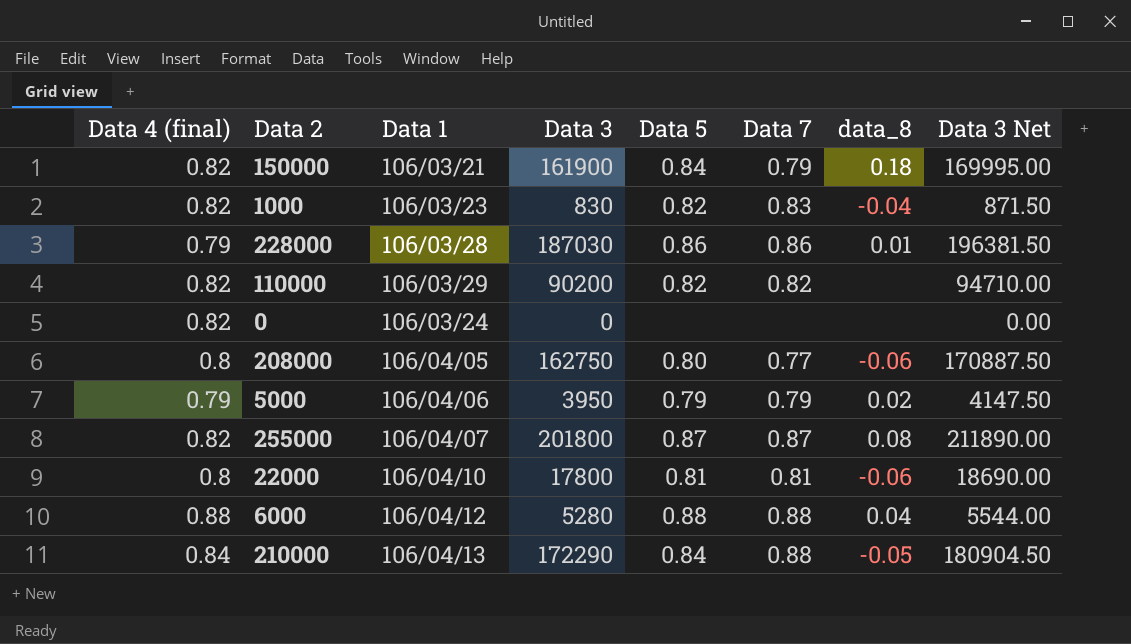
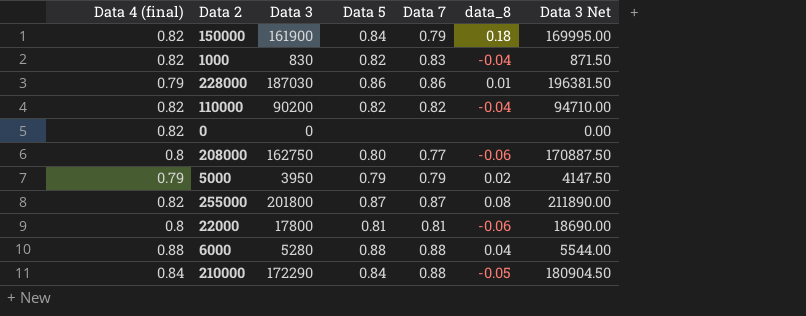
column Data 1 | position: 3 -> none
110000 | data_8: none -> -0.04

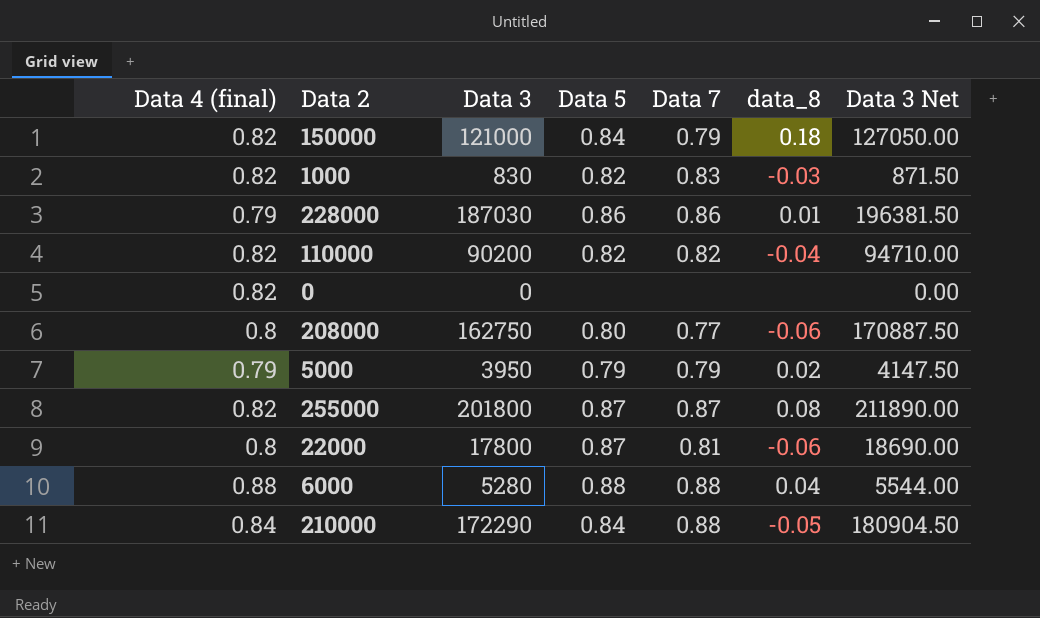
150000 | Data 3: 161900 -> 121000
150000 | Data 3 Net: 169995.00 -> 127050.00
1000 | data_8: -0.04 -> -0.03
22000 | Data 5: 0.81 -> 0.87

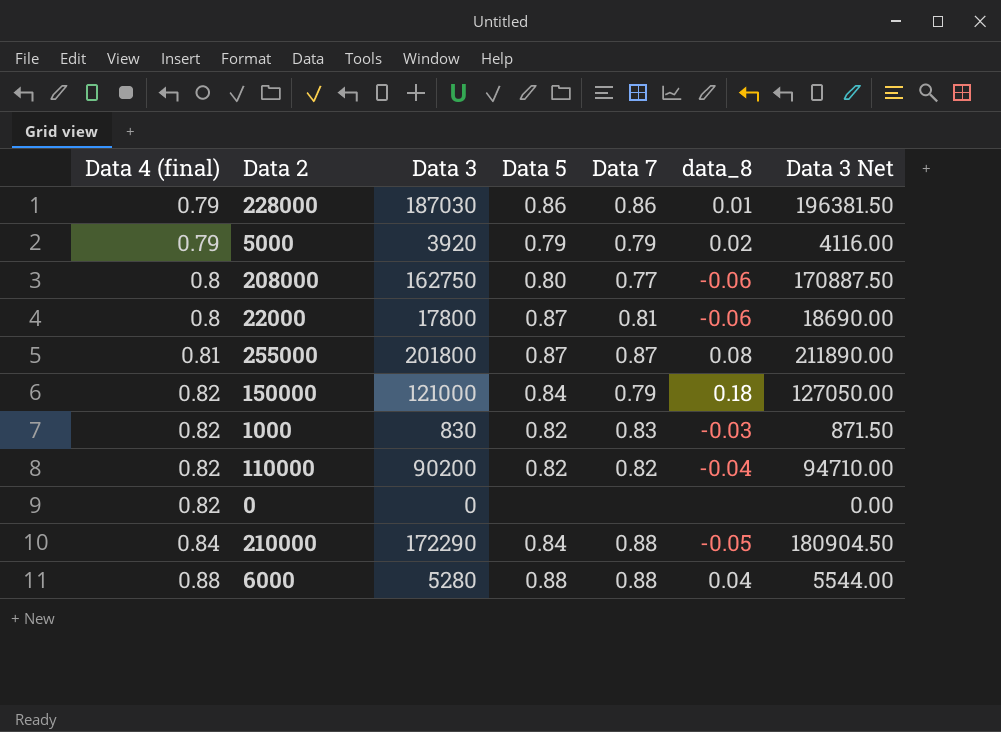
row order: none -> Data 4 (final) ascending
5000 | Data 3: 3950 -> 3920
5000 | Data 3 Net: 4147.50 -> 4116.00
255000 | Data 4 (final): 0.82 -> 0.81

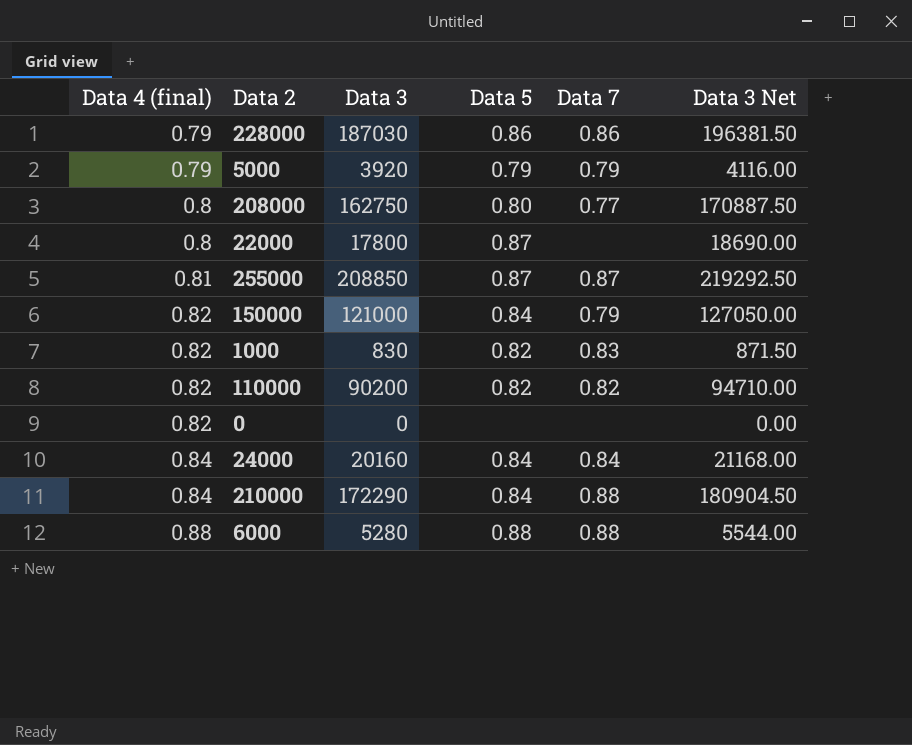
column data_8 | position: 6 -> none
22000 | Data 7: 0.81 -> none
255000 | Data 3: 201800 -> 208850
255000 | Data 3 Net: 211890.00 -> 219292.50
row 24000: none -> 0.84 | 20160 | 0.84 | 0.84 | 21168.00

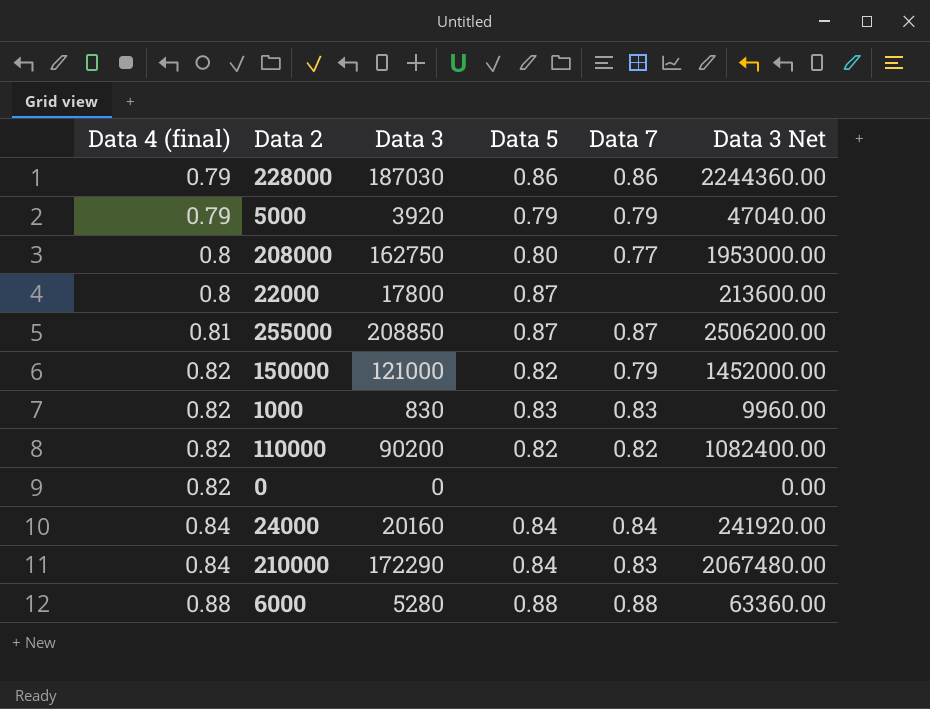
column Data 3 Net | formula: [Data 3] * 1.05 -> [Data 3] * 12
150000 | Data 5: 0.84 -> 0.82
1000 | Data 5: 0.82 -> 0.83
210000 | Data 7: 0.88 -> 0.83

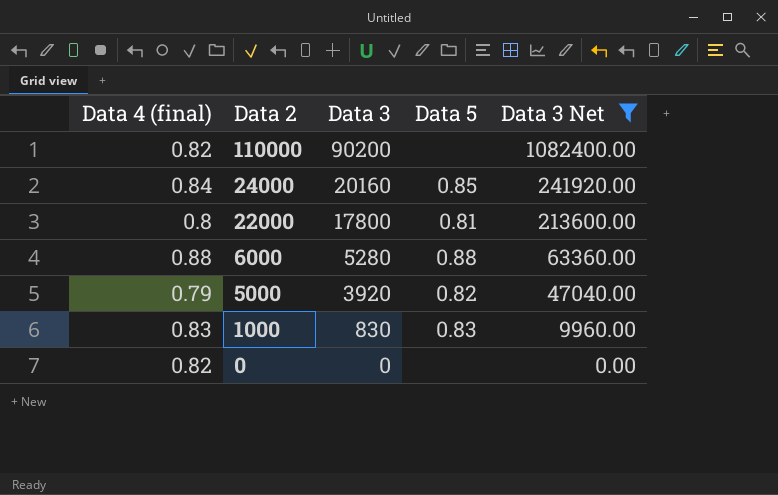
filter: none -> Data 3 Net <= 1082400.00
row order: Data 4 (final) ascending -> Data 2 descending
column Data 7 | position: 5 -> none
110000 | Data 5: 0.82 -> none
24000 | Data 5: 0.84 -> 0.85
22000 | Data 5: 0.87 -> 0.81
5000 | Data 5: 0.79 -> 0.82
1000 | Data 4 (final): 0.82 -> 0.83

